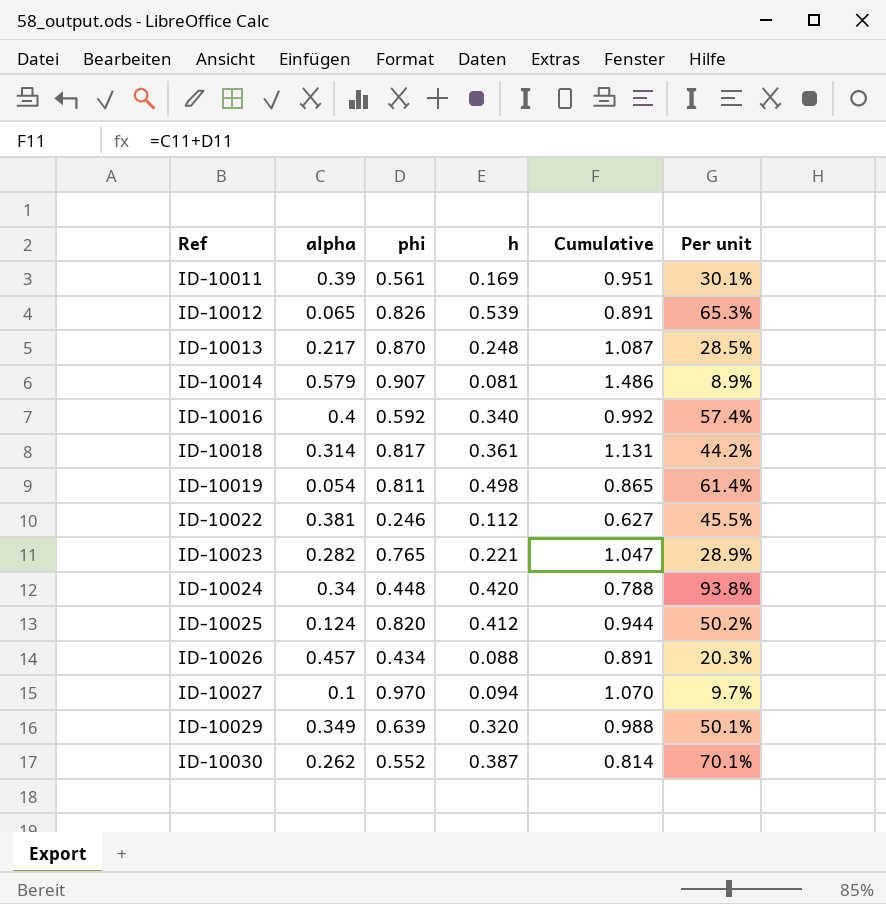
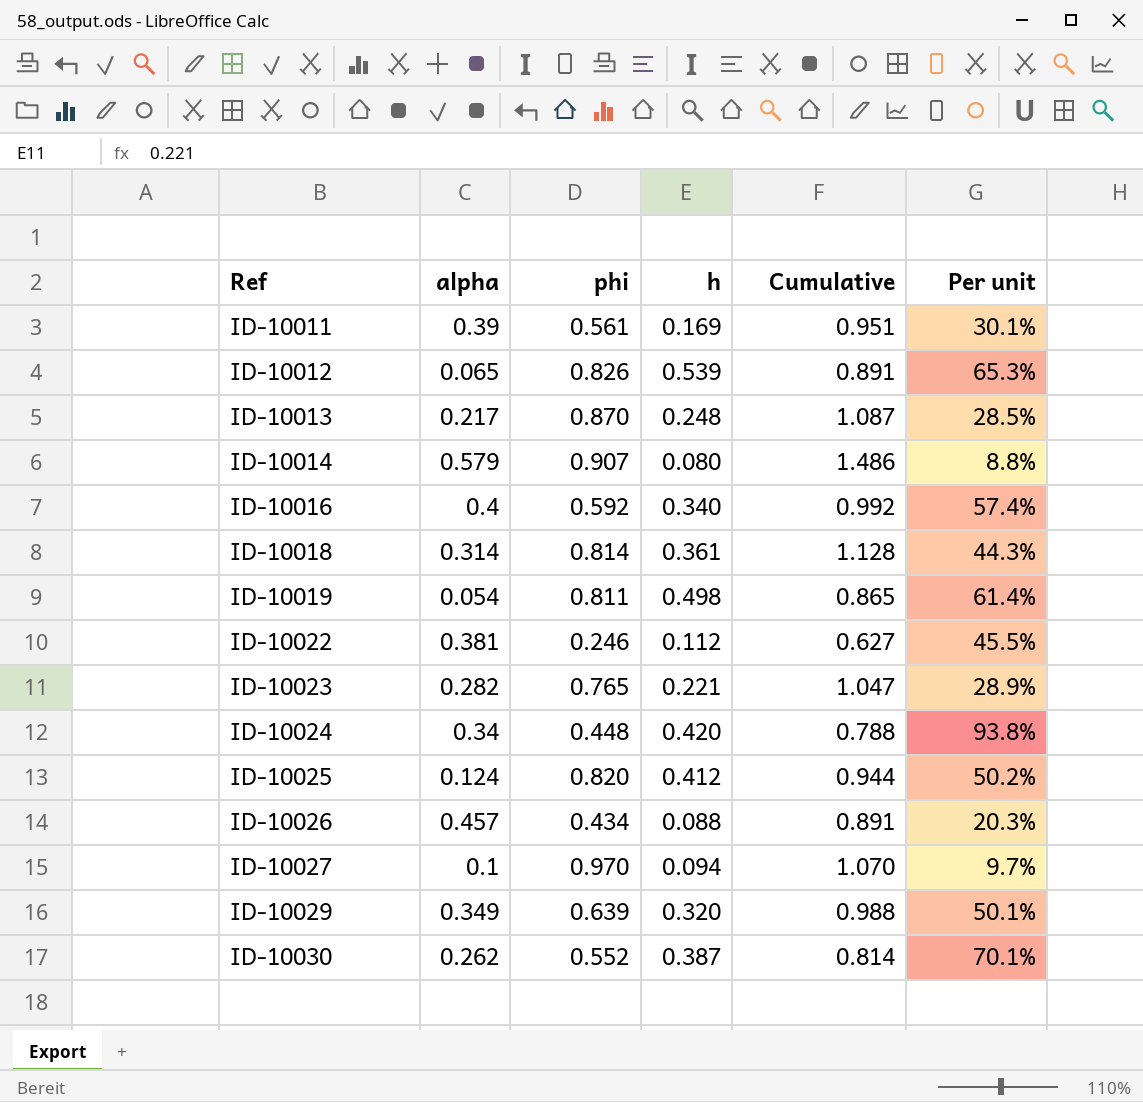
ID-10014 | h: 0.081 -> 0.080
ID-10014 | Per unit: 8.9% -> 8.8%
ID-10018 | phi: 0.817 -> 0.814
ID-10018 | Cumulative: 1.131 -> 1.128
ID-10018 | Per unit: 44.2% -> 44.3%

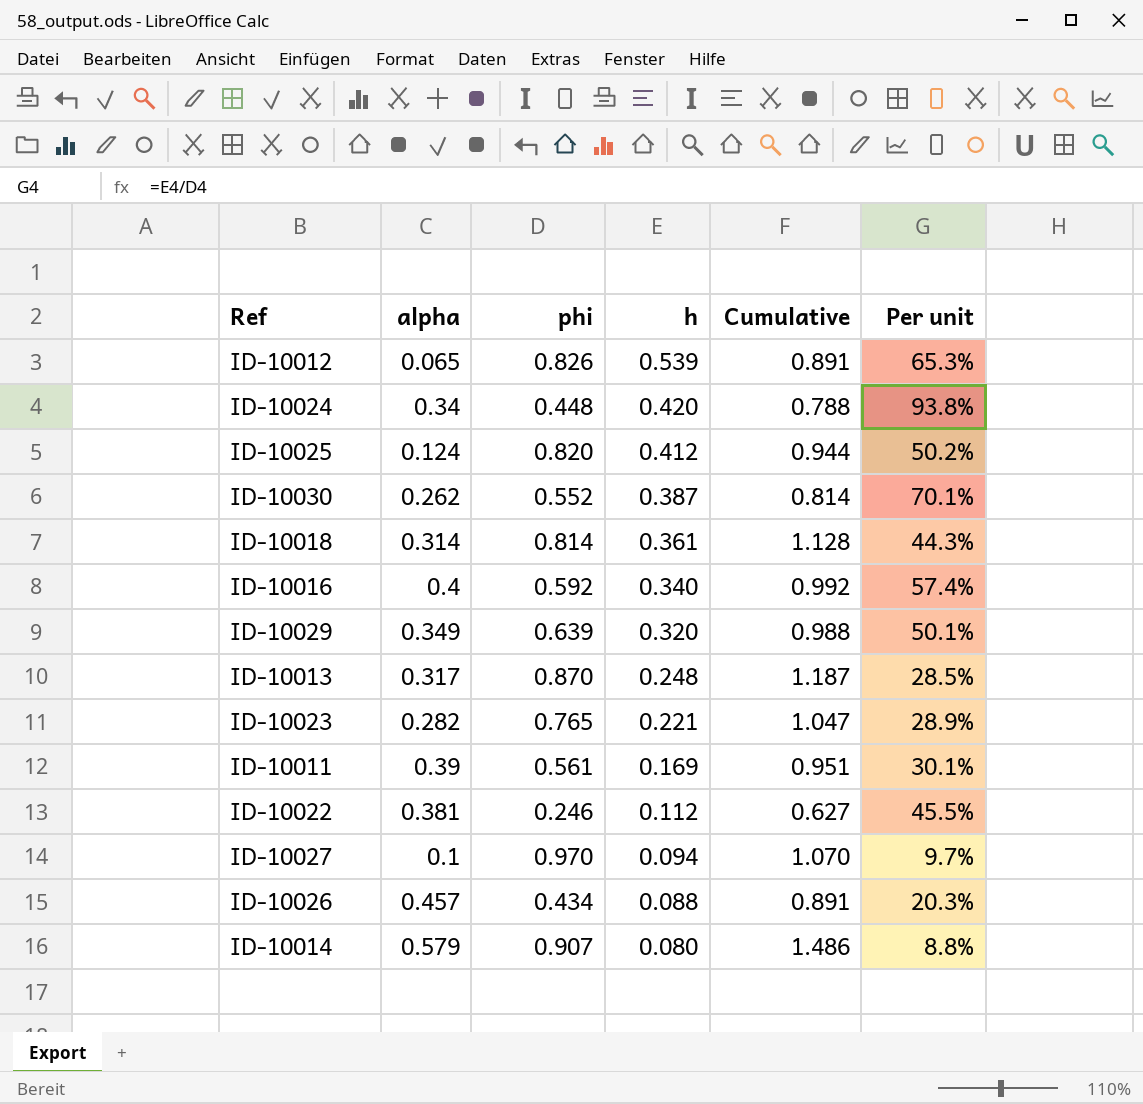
row order: Ref ascending -> h descending
row ID-10019: 0.054 | 0.811 | 0.498 | 0.865 | 61.4% -> none
ID-10013 | alpha: 0.217 -> 0.317
ID-10013 | Cumulative: 1.087 -> 1.187

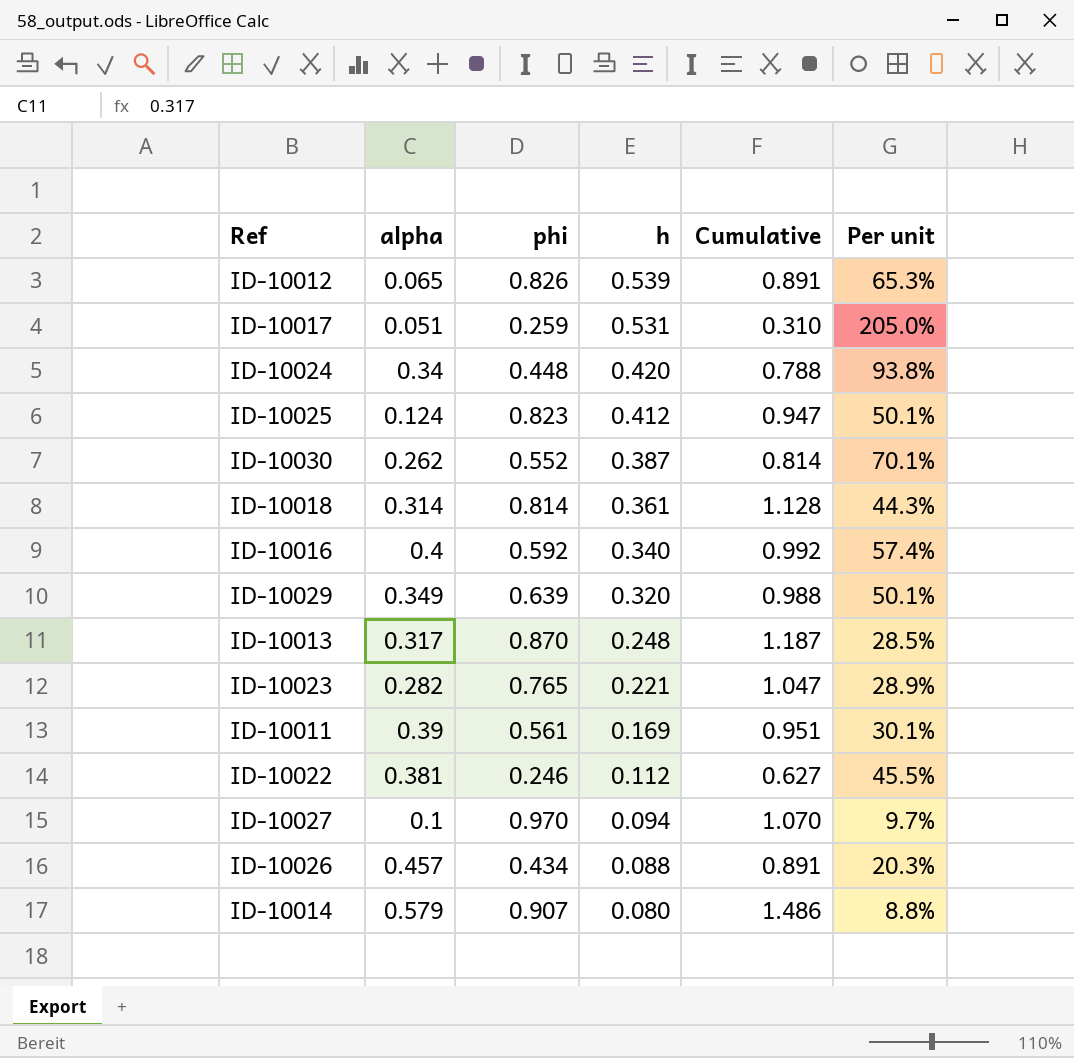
row ID-10017: none -> 0.051 | 0.259 | 0.531 | 0.310 | 205.0%
ID-10025 | phi: 0.820 -> 0.823
ID-10025 | Cumulative: 0.944 -> 0.947
ID-10025 | Per unit: 50.2% -> 50.1%

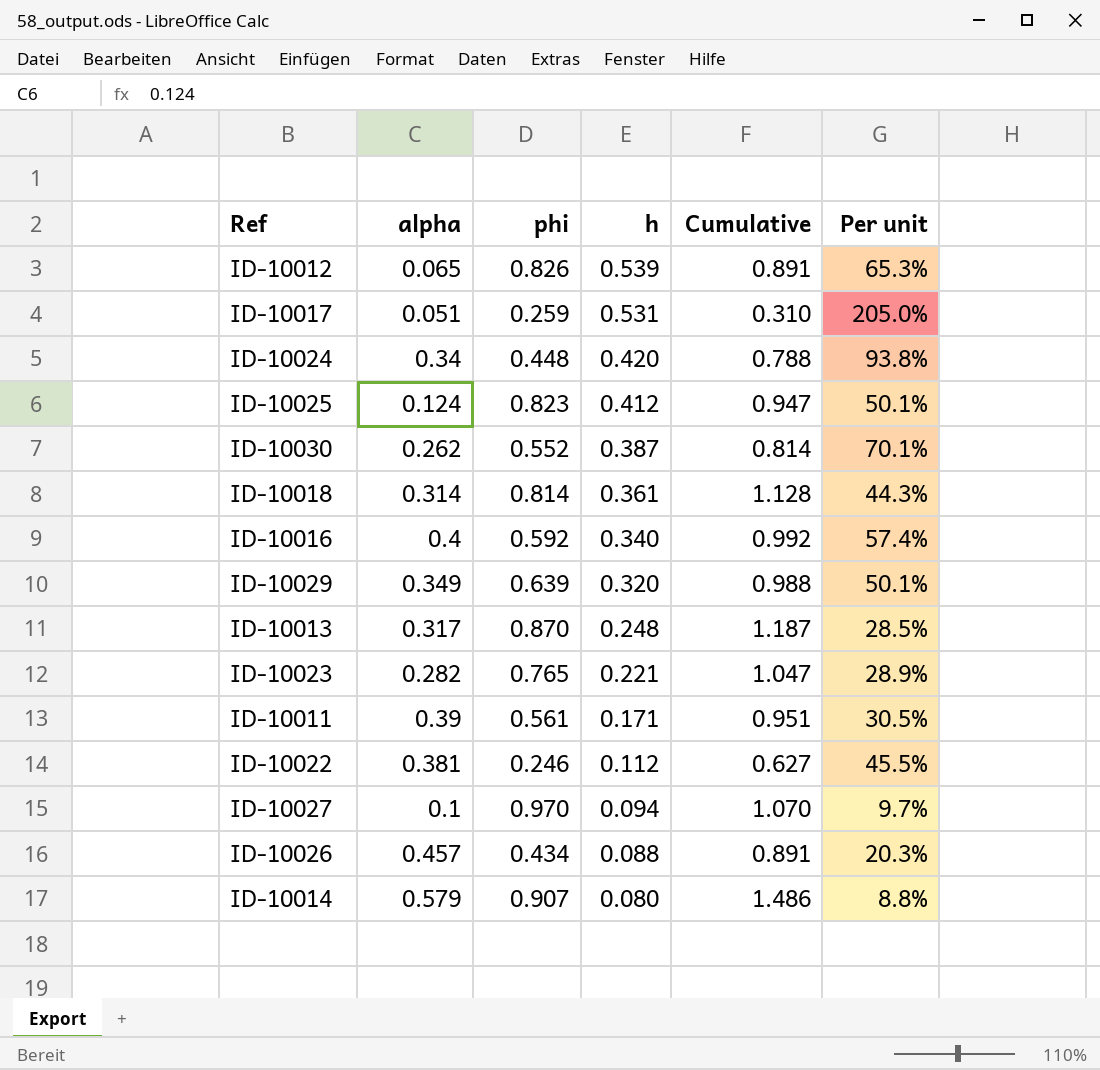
ID-10011 | h: 0.169 -> 0.171
ID-10011 | Per unit: 30.1% -> 30.5%

